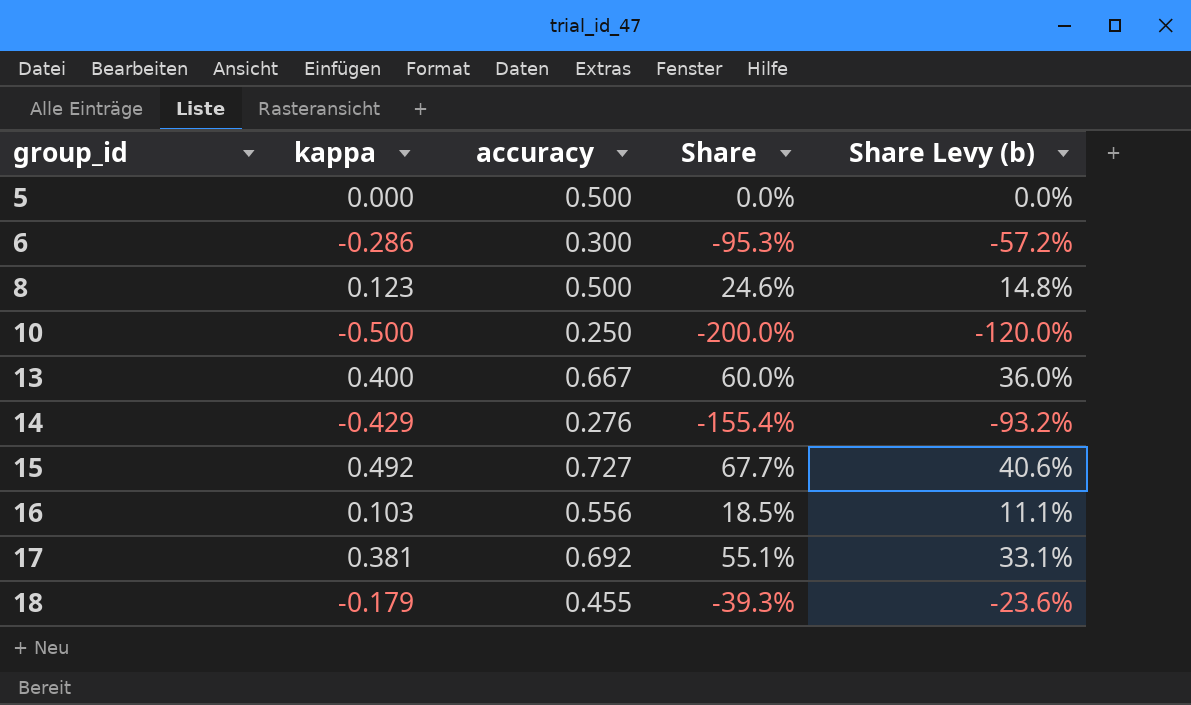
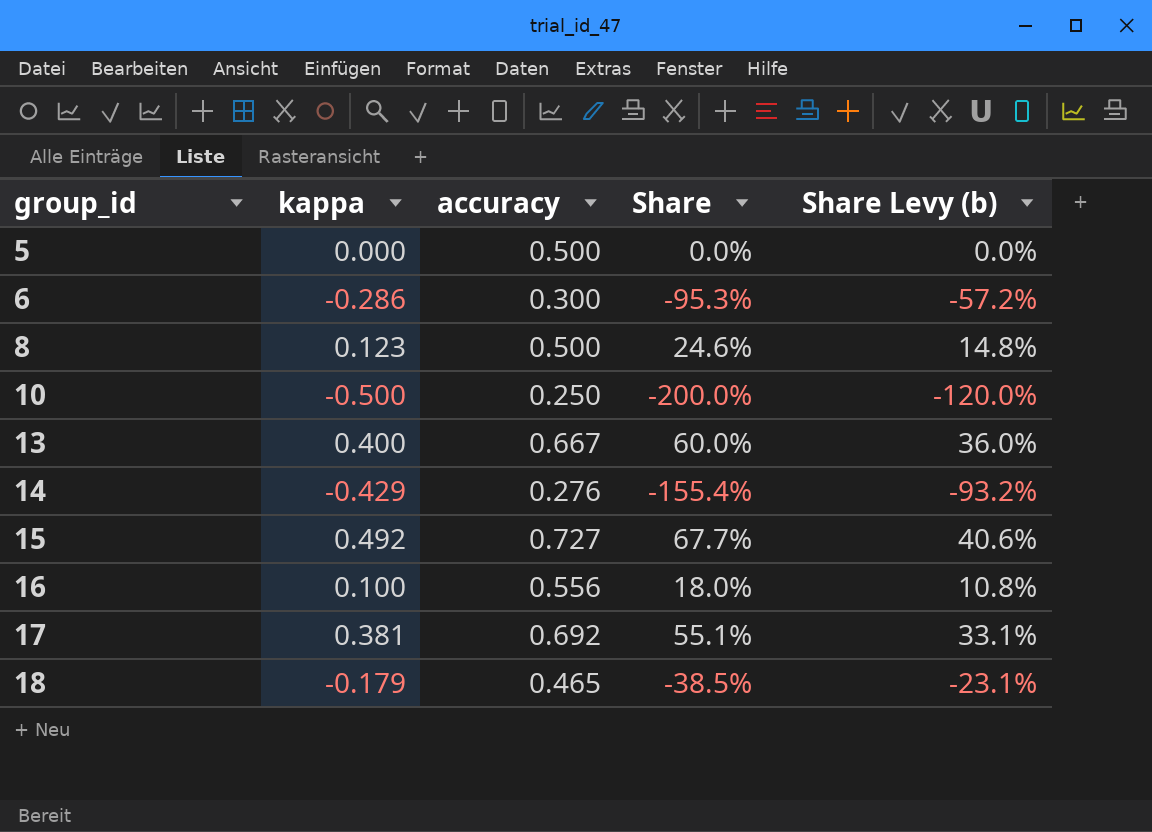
16 | kappa: 0.103 -> 0.100
16 | Share: 18.5% -> 18.0%
16 | Share Levy (b): 11.1% -> 10.8%
18 | accuracy: 0.455 -> 0.465
18 | Share: -39.3% -> -38.5%
18 | Share Levy (b): -23.6% -> -23.1%

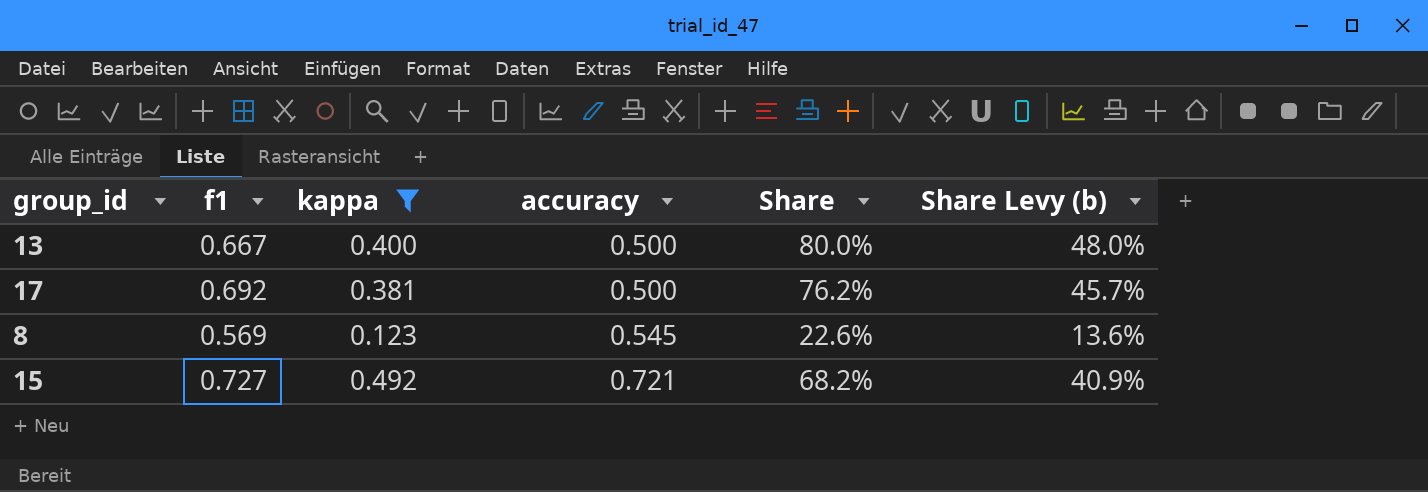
filter: none -> kappa >= 0.123
row order: group_id ascending -> accuracy ascending
column f1 | position: none -> 2
13 | accuracy: 0.667 -> 0.500
13 | Share: 60.0% -> 80.0%
13 | Share Levy (b): 36.0% -> 48.0%
17 | accuracy: 0.692 -> 0.500
17 | Share: 55.1% -> 76.2%
17 | Share Levy (b): 33.1% -> 45.7%
8 | accuracy: 0.500 -> 0.545
8 | Share: 24.6% -> 22.6%
8 | Share Levy (b): 14.8% -> 13.6%
15 | accuracy: 0.727 -> 0.721
15 | Share: 67.7% -> 68.2%
15 | Share Levy (b): 40.6% -> 40.9%

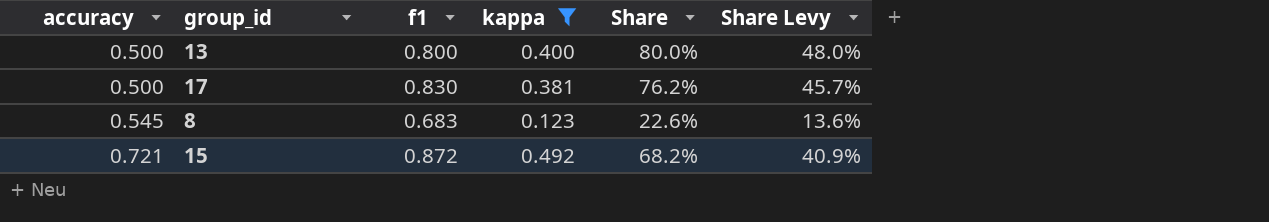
column accuracy | position: 4 -> 1
column name: Share Levy (b) -> Share Levy
13 | f1: 0.667 -> 0.800
17 | f1: 0.692 -> 0.830
8 | f1: 0.569 -> 0.683
15 | f1: 0.727 -> 0.872

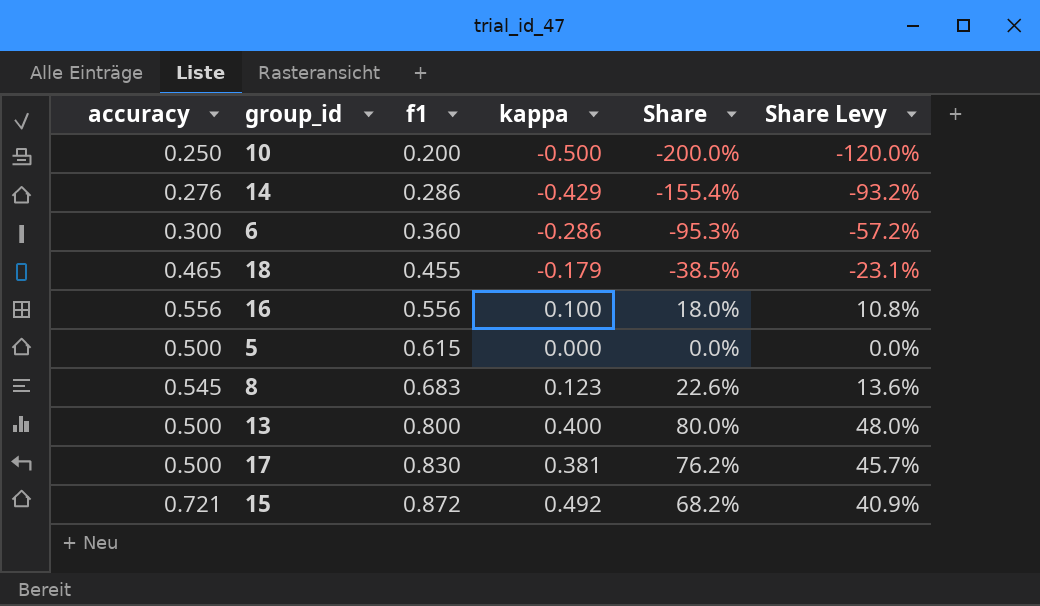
filter: kappa >= 0.123 -> none
row order: accuracy ascending -> f1 ascending

